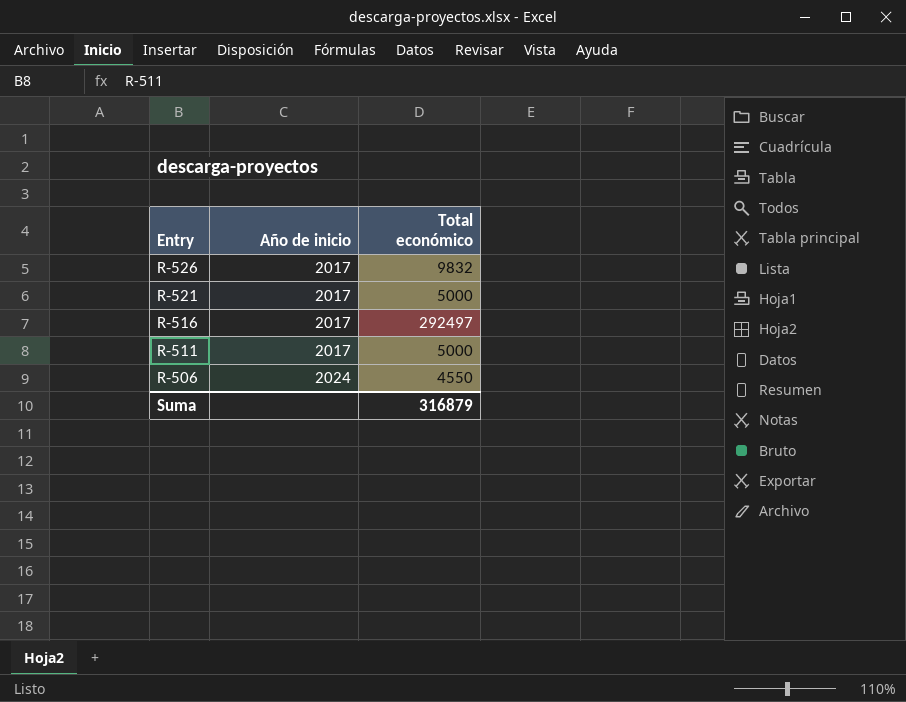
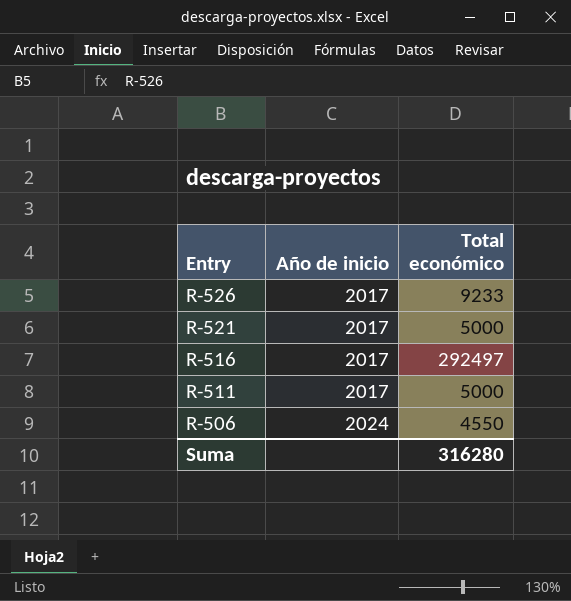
R-526 | Total económico: 9832 -> 9233
Suma | Total económico: 316879 -> 316280

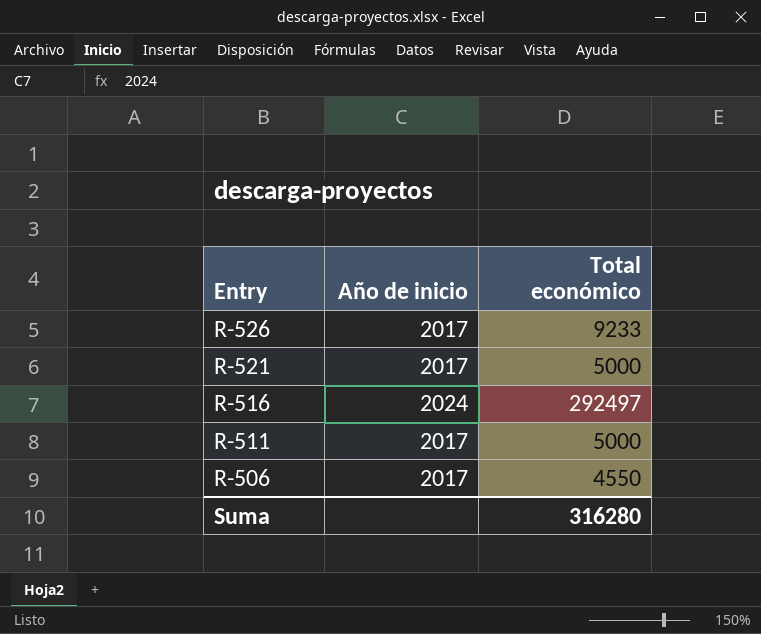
R-516 | Año de inicio: 2017 -> 2024
R-506 | Año de inicio: 2024 -> 2017

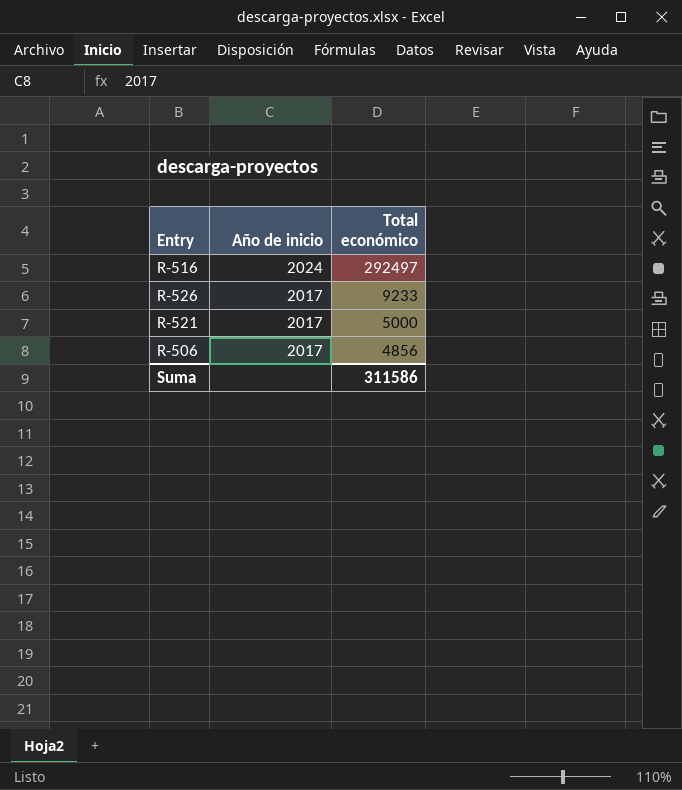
row order: Entry descending -> Año de inicio descending
row R-511: 2017 | 5000 -> none
R-506 | Total económico: 4550 -> 4856
Suma | Total económico: 316280 -> 311586

